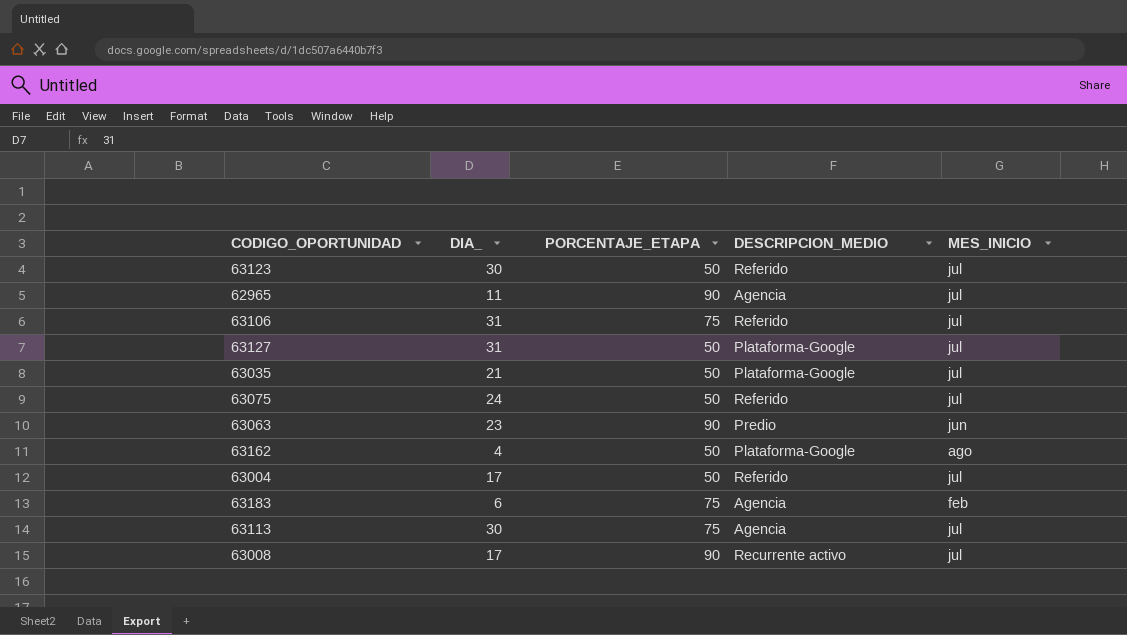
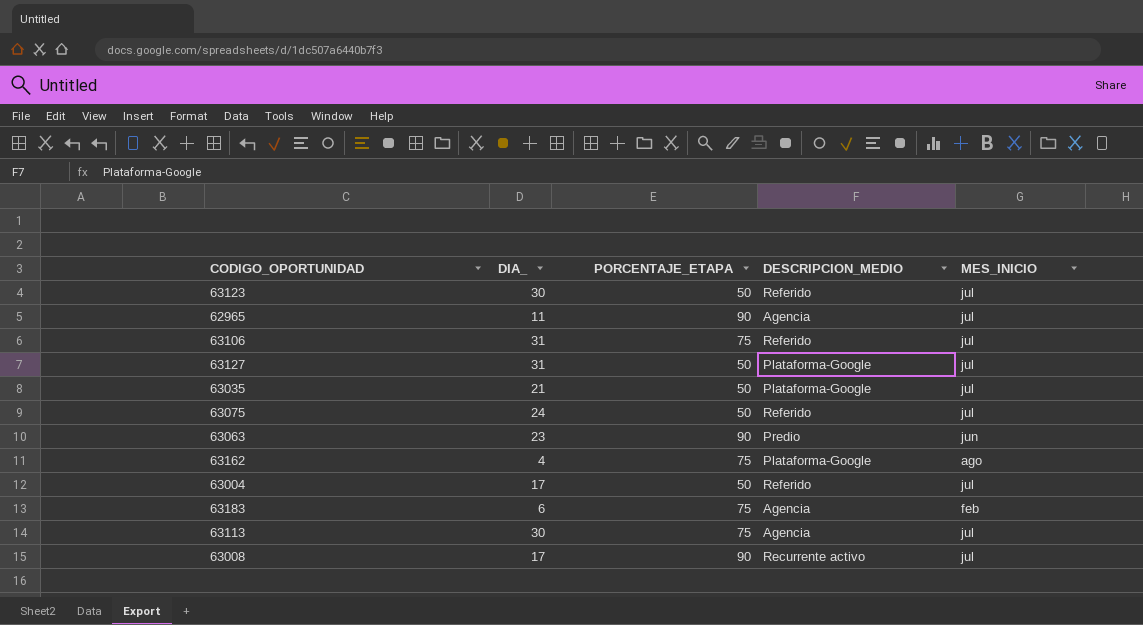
63162 | PORCENTAJE_ETAPA: 50 -> 75

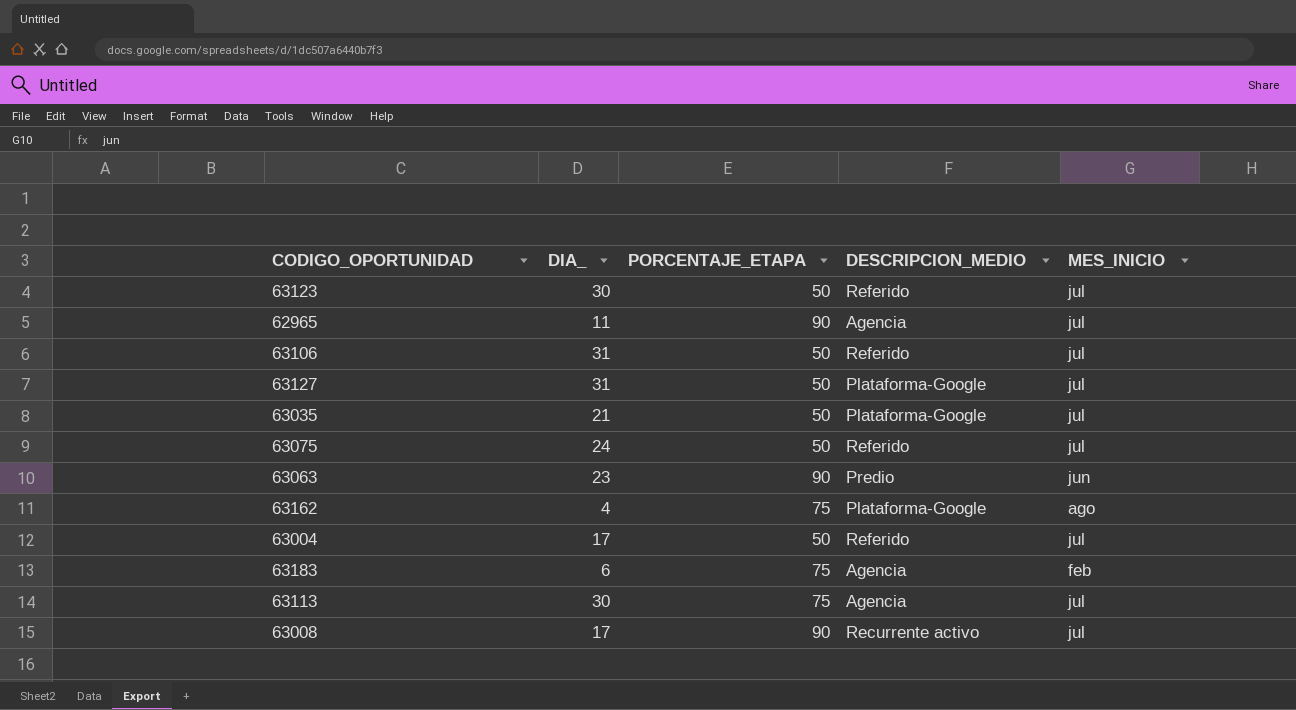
63106 | PORCENTAJE_ETAPA: 75 -> 50

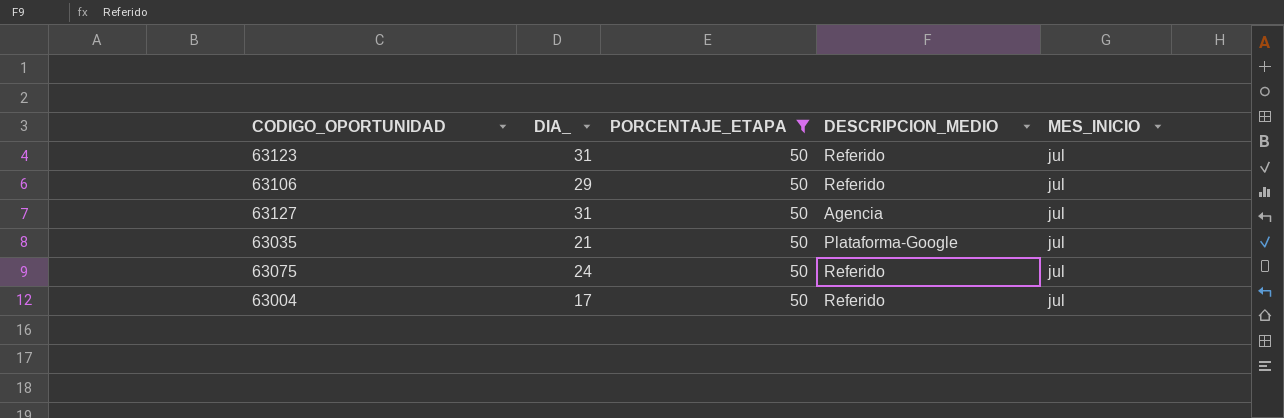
filter: none -> PORCENTAJE_ETAPA = 50
63123 | DIA_: 30 -> 31
63106 | DIA_: 31 -> 29
63127 | DESCRIPCION_MEDIO: Plataforma-Google -> Agencia

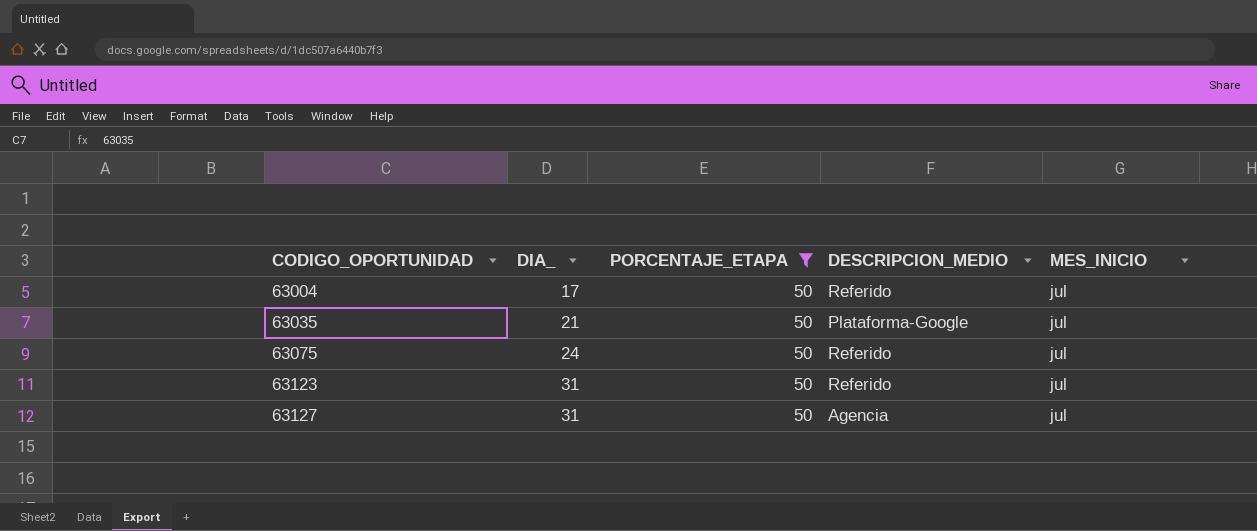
row order: none -> CODIGO_OPORTUNIDAD ascending
row 63106: 29 | 50 | Referido | jul -> none

